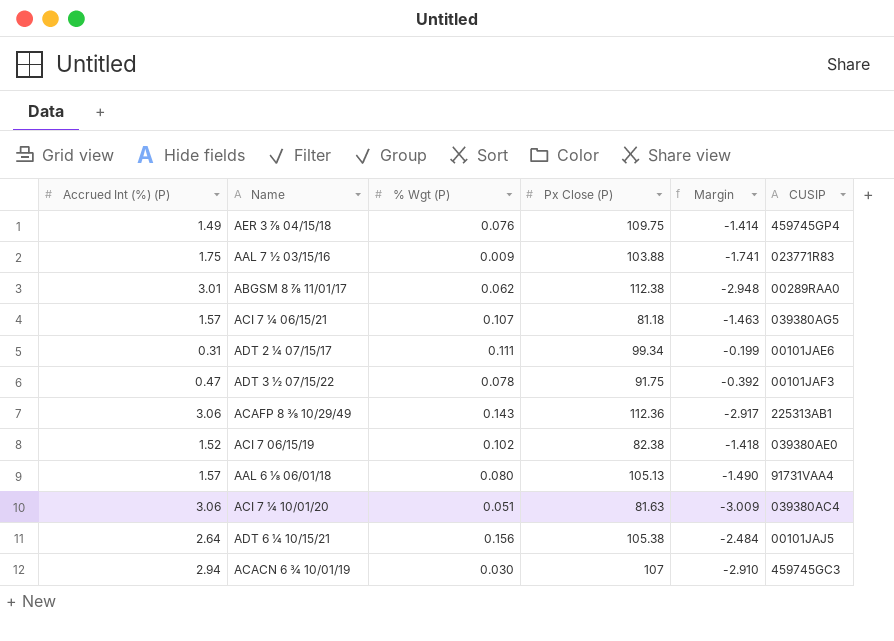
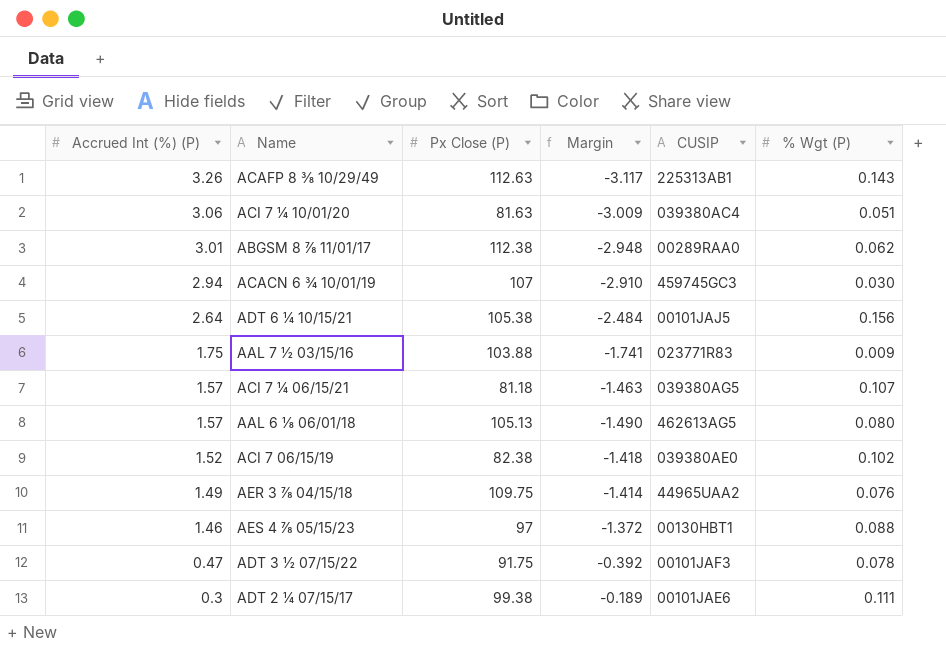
row order: none -> Accrued Int (%) (P) descending
column % Wgt (P) | position: 3 -> 6
ACAFP 8 ⅜ 10/29/49 | Accrued Int (%) (P): 3.06 -> 3.26
ACAFP 8 ⅜ 10/29/49 | Px Close (P): 112.36 -> 112.63
ACAFP 8 ⅜ 10/29/49 | Margin: -2.917 -> -3.117
AAL 6 ⅛ 06/01/18 | CUSIP: 91731VAA4 -> 462613AG5
AER 3 ⅞ 04/15/18 | CUSIP: 459745GP4 -> 44965UAA2
row AES 4 ⅞ 05/15/23: none -> 1.46 | 97 | -1.372 | 00130HBT1 | 0.088
ADT 2 ¼ 07/15/17 | Accrued Int (%) (P): 0.31 -> 0.3
ADT 2 ¼ 07/15/17 | Px Close (P): 99.34 -> 99.38
ADT 2 ¼ 07/15/17 | Margin: -0.199 -> -0.189

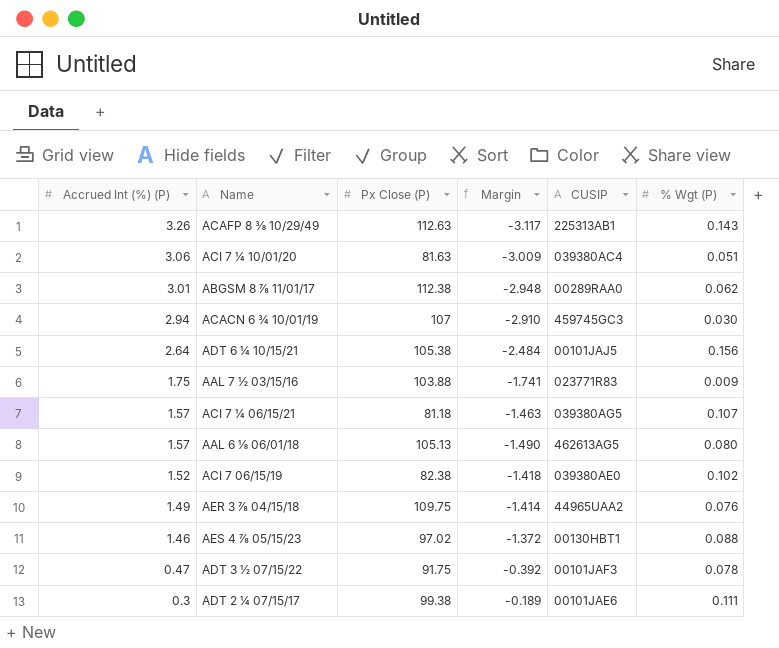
AES 4 ⅞ 05/15/23 | Px Close (P): 97 -> 97.02

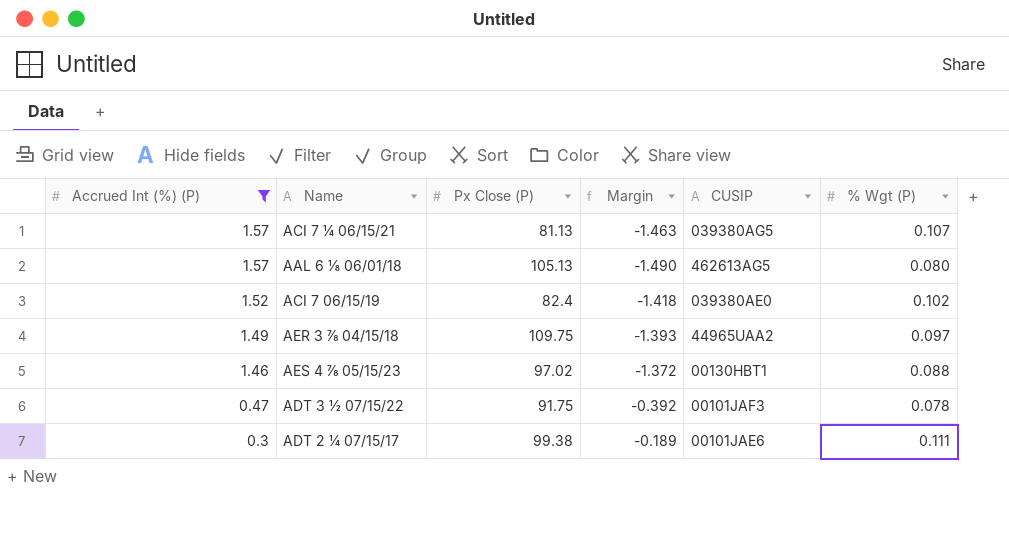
filter: none -> Accrued Int (%) (P) <= 1.57
ACI 7 ¼ 06/15/21 | Px Close (P): 81.18 -> 81.13
ACI 7 06/15/19 | Px Close (P): 82.38 -> 82.4
AER 3 ⅞ 04/15/18 | Margin: -1.414 -> -1.393
AER 3 ⅞ 04/15/18 | % Wgt (P): 0.076 -> 0.097

